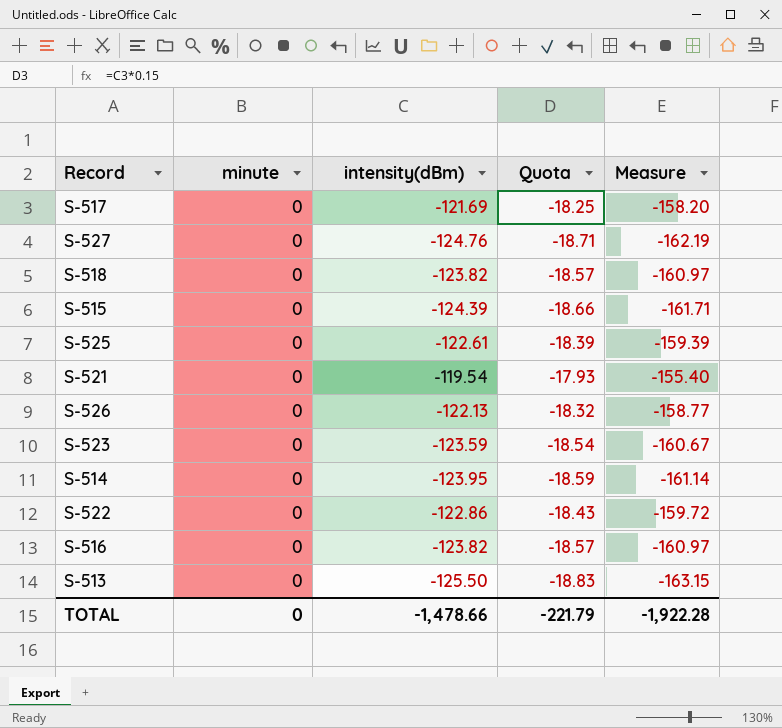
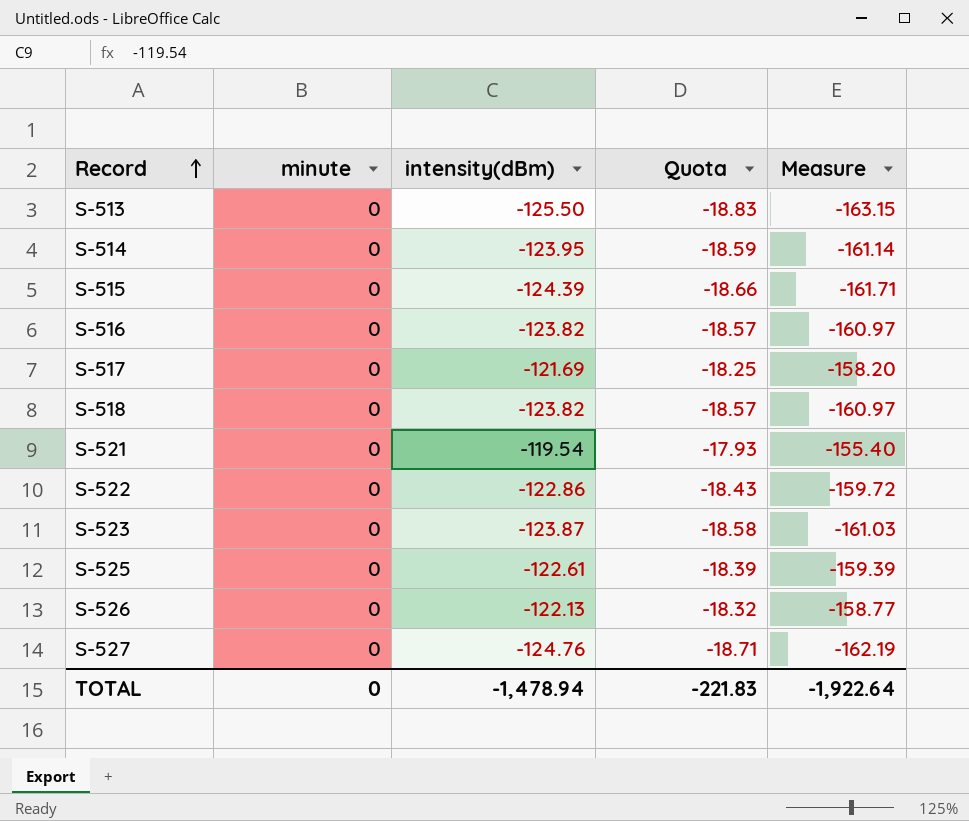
row order: none -> Record ascending
S-523 | intensity(dBm): -123.59 -> -123.87
S-523 | Quota: -18.54 -> -18.58
S-523 | Measure: -160.67 -> -161.03
TOTAL | intensity(dBm): -1,478.66 -> -1,478.94
TOTAL | Quota: -221.79 -> -221.83
TOTAL | Measure: -1,922.28 -> -1,922.64

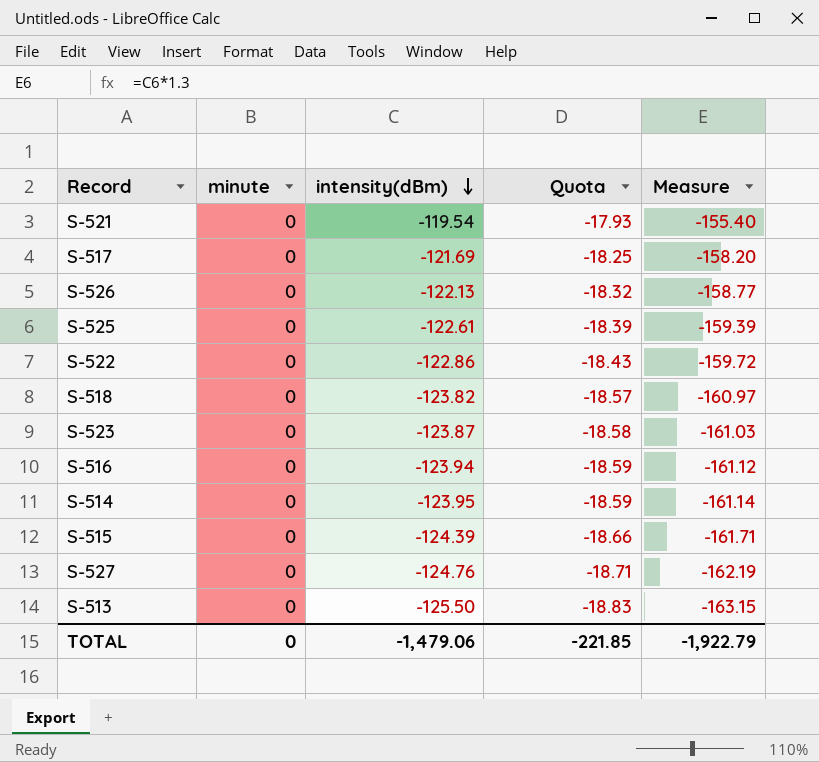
row order: Record ascending -> intensity(dBm) descending
S-516 | intensity(dBm): -123.82 -> -123.94
S-516 | Quota: -18.57 -> -18.59
S-516 | Measure: -160.97 -> -161.12
TOTAL | intensity(dBm): -1,478.94 -> -1,479.06
TOTAL | Quota: -221.83 -> -221.85
TOTAL | Measure: -1,922.64 -> -1,922.79

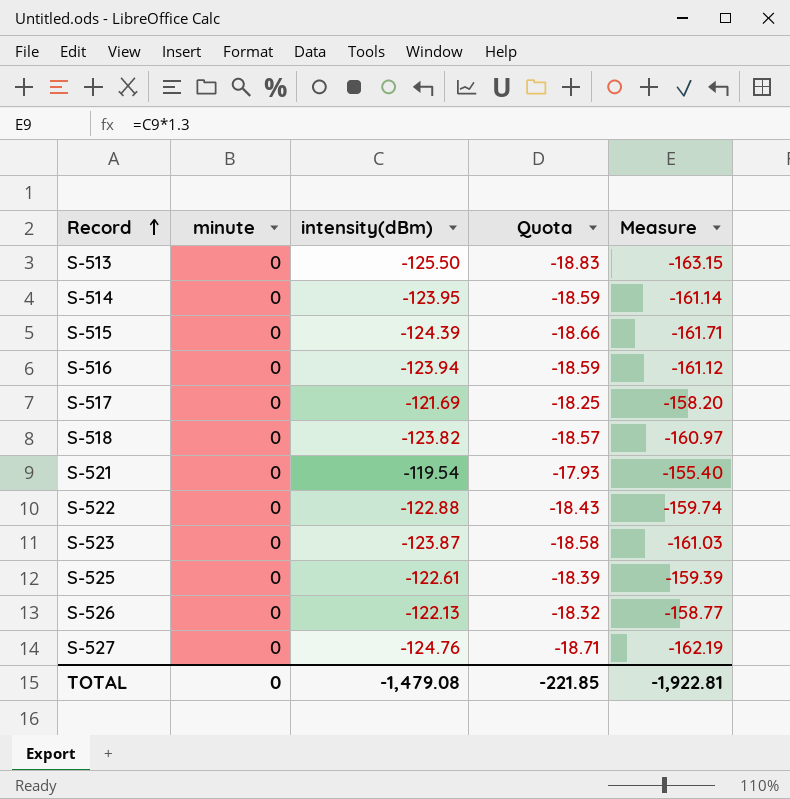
row order: intensity(dBm) descending -> Record ascending
S-522 | intensity(dBm): -122.86 -> -122.88
S-522 | Measure: -159.72 -> -159.74
TOTAL | intensity(dBm): -1,479.06 -> -1,479.08
TOTAL | Measure: -1,922.79 -> -1,922.81

